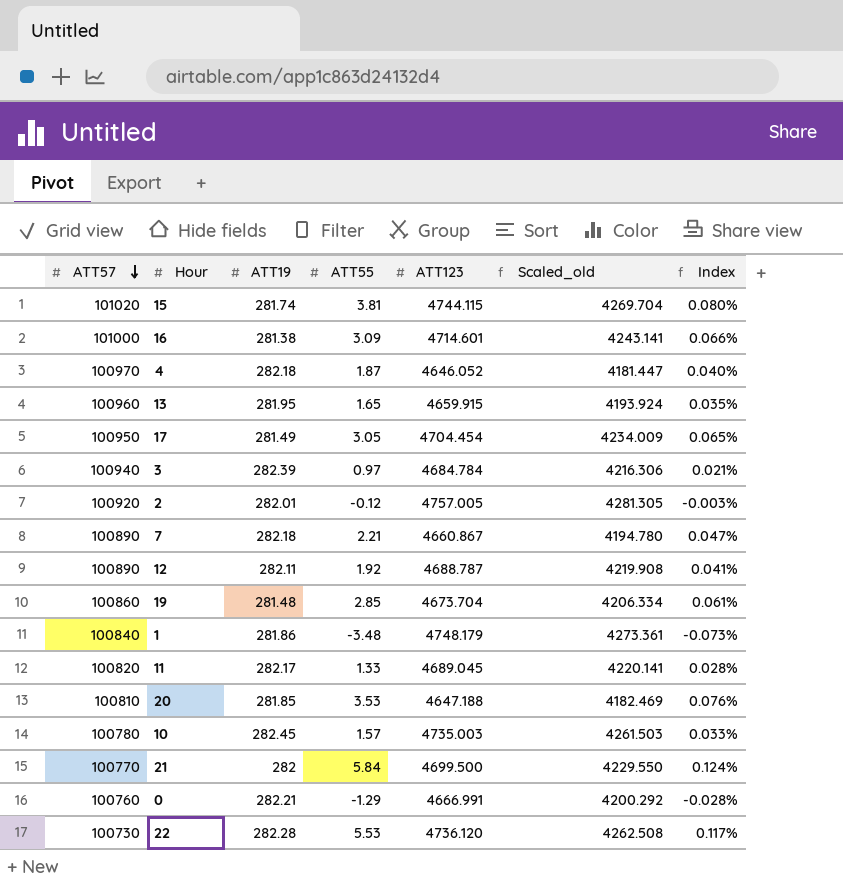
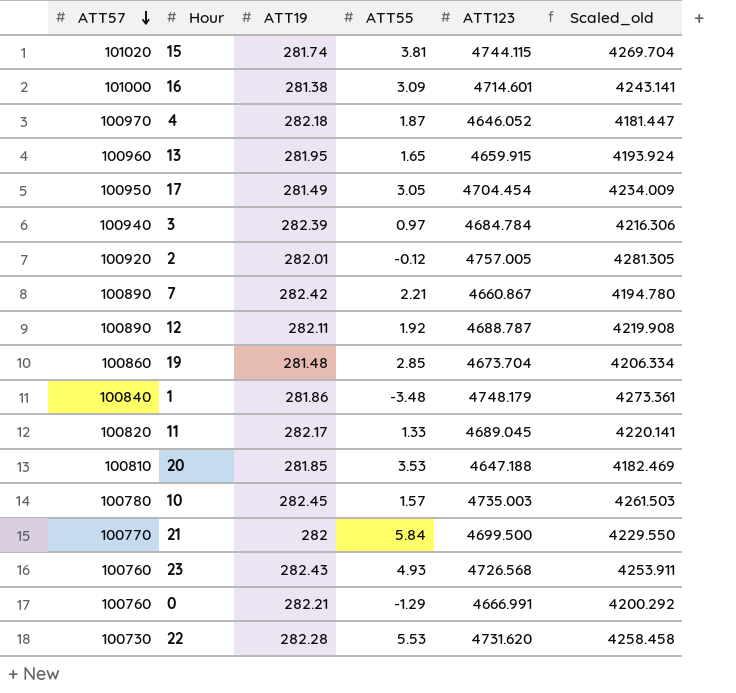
column Index | formula: [ATT55] / [ATT123] -> none
7 | ATT19: 282.18 -> 282.42
row 23: none -> 100760 | 282.43 | 4.93 | 4726.568 | 4253.911
22 | ATT123: 4736.120 -> 4731.620
22 | Scaled_old: 4262.508 -> 4258.458

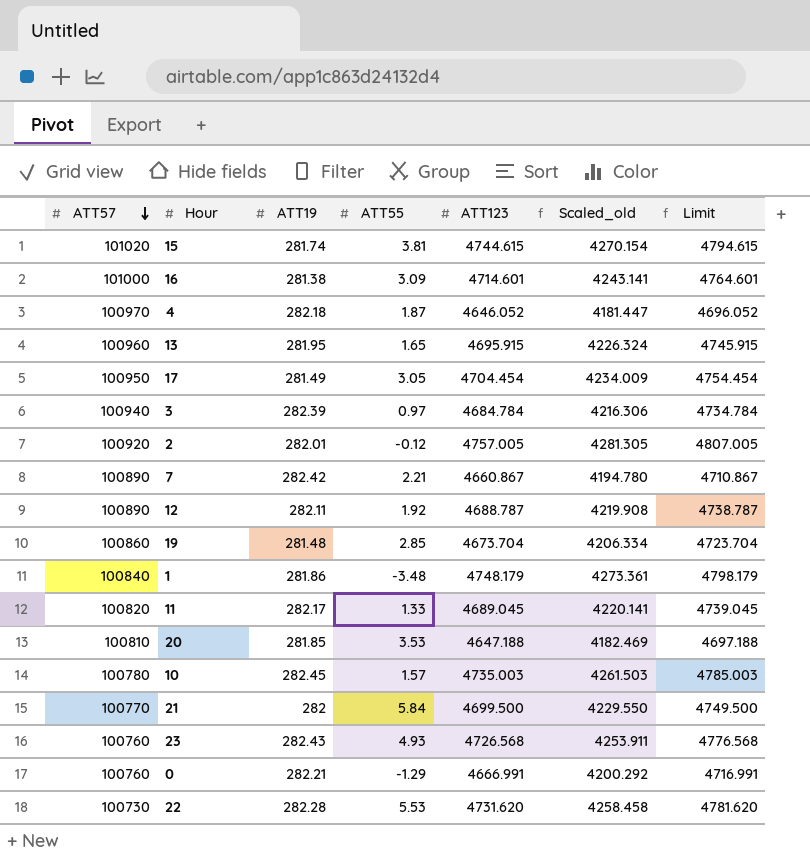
column Limit | formula: none -> [ATT123] + 50
15 | ATT123: 4744.115 -> 4744.615
15 | Scaled_old: 4269.704 -> 4270.154
13 | ATT123: 4659.915 -> 4695.915
13 | Scaled_old: 4193.924 -> 4226.324

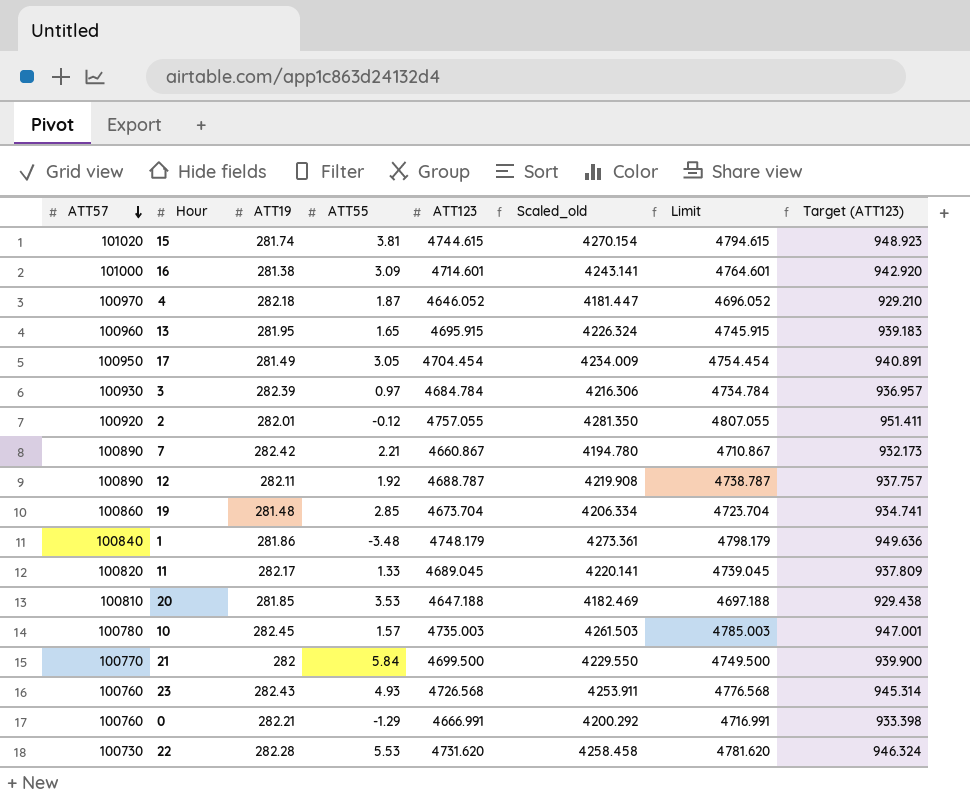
column Target (ATT123) | formula: none -> [ATT123] * 0.2
3 | ATT57: 100940 -> 100930
2 | ATT123: 4757.005 -> 4757.055
2 | Scaled_old: 4281.305 -> 4281.350
2 | Limit: 4807.005 -> 4807.055

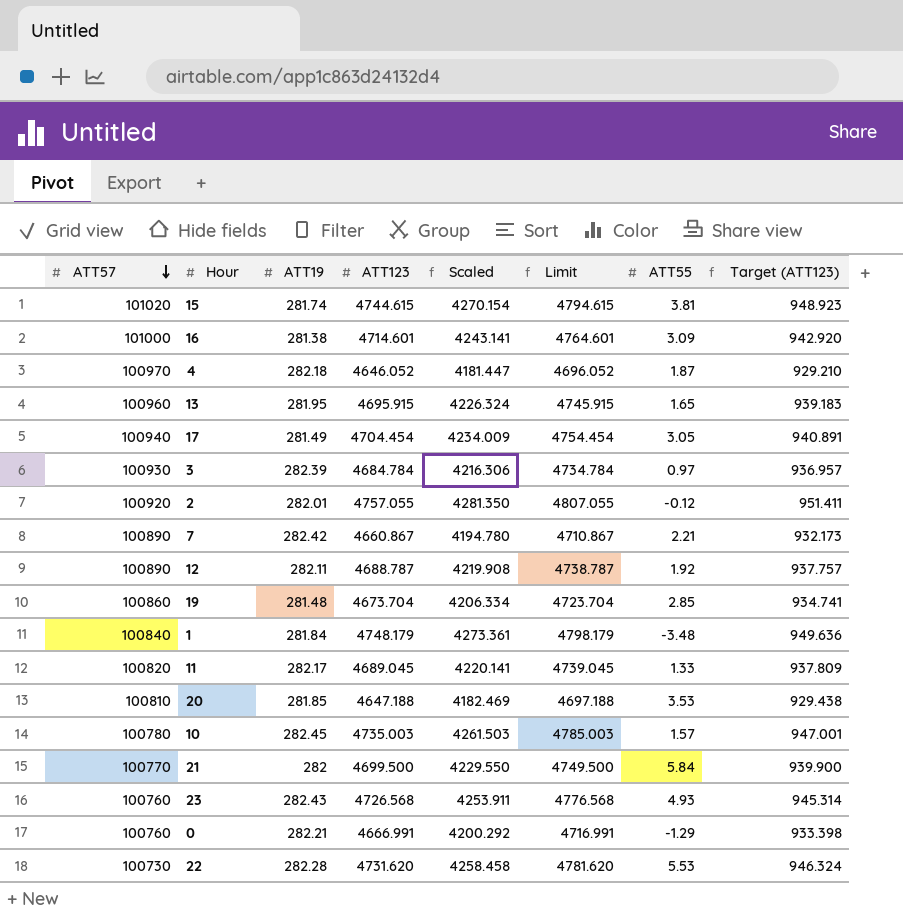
column name: Scaled_old -> Scaled
column ATT55 | position: 4 -> 7
17 | ATT57: 100950 -> 100940
1 | ATT19: 281.86 -> 281.84

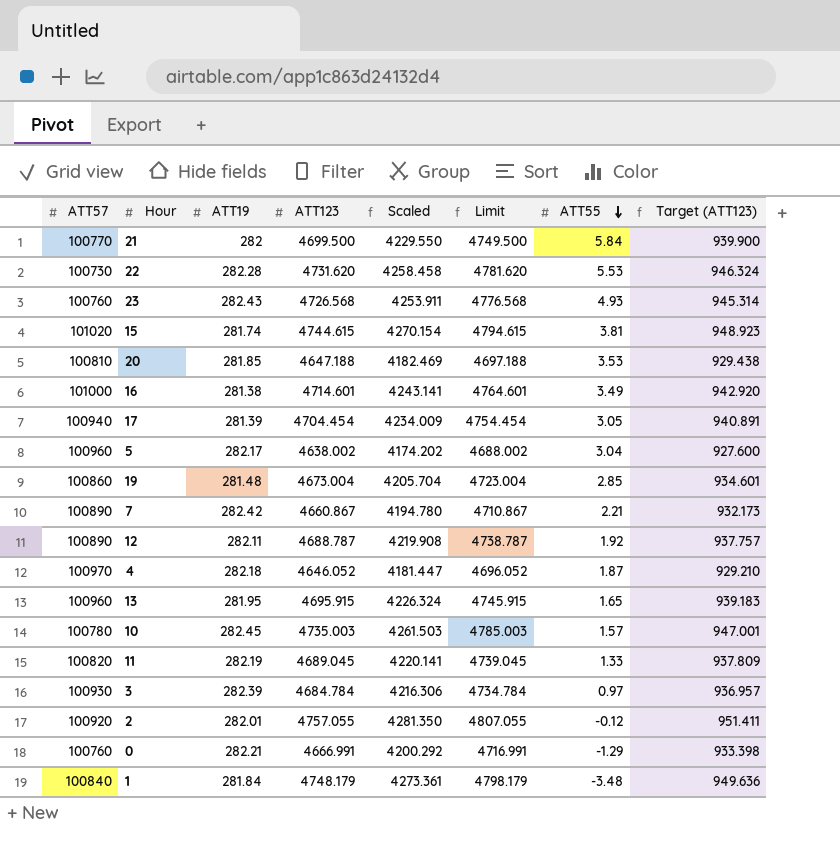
row order: ATT57 descending -> ATT55 descending
16 | ATT55: 3.09 -> 3.49
17 | ATT19: 281.49 -> 281.39
row 5: none -> 100960 | 282.17 | 4638.002 | 4174.202 | 4688.002 | 3.04 | 927.600
19 | ATT123: 4673.704 -> 4673.004
19 | Scaled: 4206.334 -> 4205.704
19 | Limit: 4723.704 -> 4723.004
19 | Target (ATT123): 934.741 -> 934.601
11 | ATT19: 282.17 -> 282.19

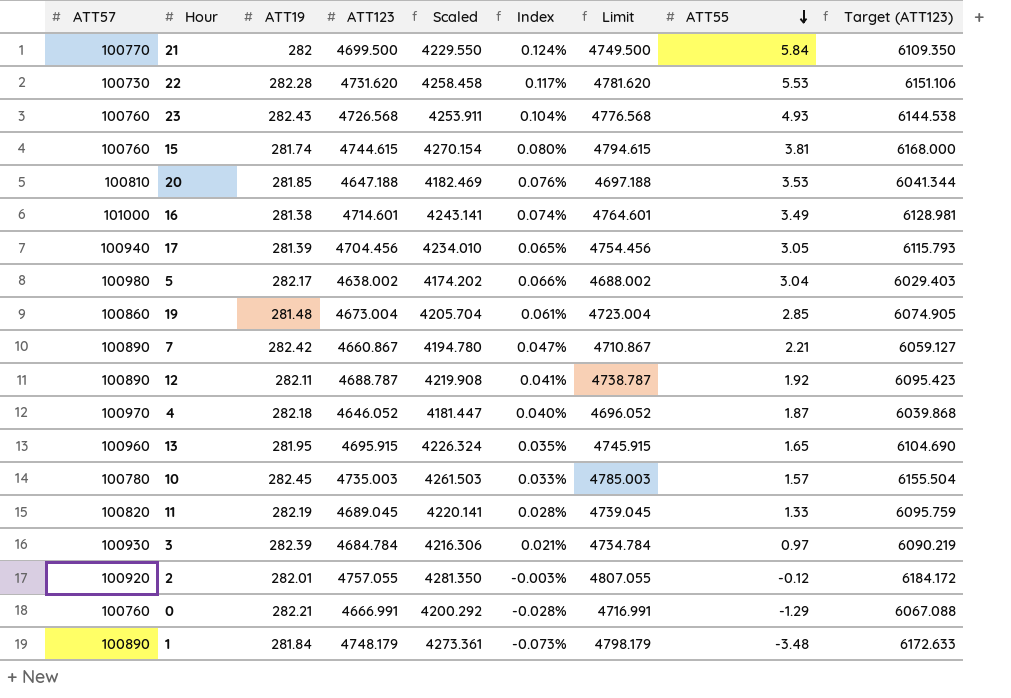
column Index | formula: none -> [ATT55] / [ATT123]
column Target (ATT123) | formula: [ATT123] * 0.2 -> [ATT123] * 1.3
15 | ATT57: 101020 -> 100760
17 | ATT123: 4704.454 -> 4704.456
17 | Scaled: 4234.009 -> 4234.010
17 | Limit: 4754.454 -> 4754.456
5 | ATT57: 100960 -> 100980
1 | ATT57: 100840 -> 100890

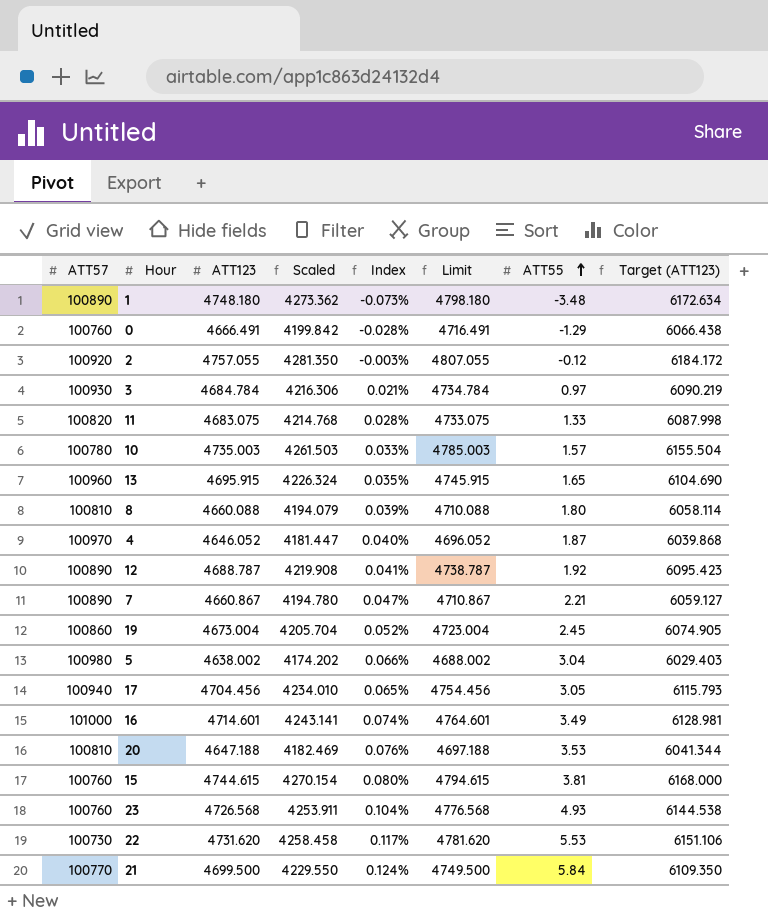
row order: ATT55 descending -> ATT55 ascending
column ATT19 | position: 3 -> none
1 | ATT123: 4748.179 -> 4748.180
1 | Scaled: 4273.361 -> 4273.362
1 | Limit: 4798.179 -> 4798.180
1 | Target (ATT123): 6172.633 -> 6172.634
0 | ATT123: 4666.991 -> 4666.491
0 | Scaled: 4200.292 -> 4199.842
0 | Limit: 4716.991 -> 4716.491
0 | Target (ATT123): 6067.088 -> 6066.438
11 | ATT123: 4689.045 -> 4683.075
11 | Scaled: 4220.141 -> 4214.768
11 | Limit: 4739.045 -> 4733.075
11 | Target (ATT123): 6095.759 -> 6087.998
row 8: none -> 100810 | 4660.088 | 4194.079 | 0.039% | 4710.088 | 1.80 | 6058.114
19 | Index: 0.061% -> 0.052%
19 | ATT55: 2.85 -> 2.45

